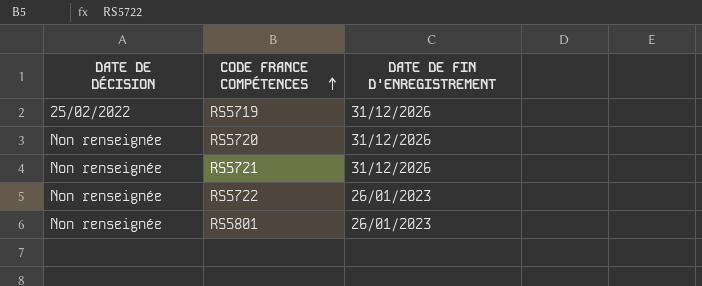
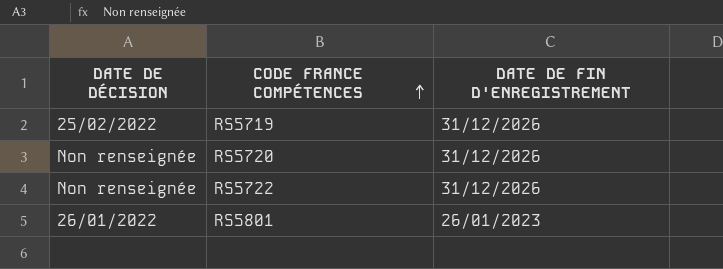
row RS5721: Non renseignée | 31/12/2026 -> none
RS5722 | DATE DE FIN D'ENREGISTREMENT: 26/01/2023 -> 31/12/2026
RS5801 | DATE DE DÉCISION: Non renseignée -> 26/01/2022

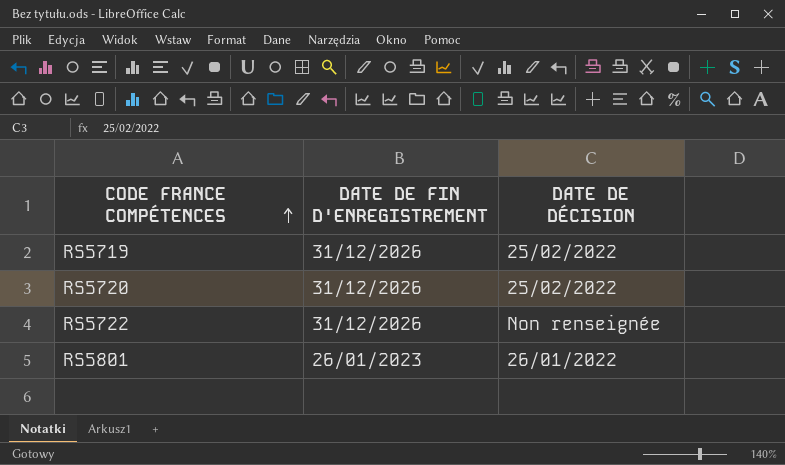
column DATE DE DÉCISION | position: 1 -> 3
RS5720 | DATE DE DÉCISION: Non renseignée -> 25/02/2022

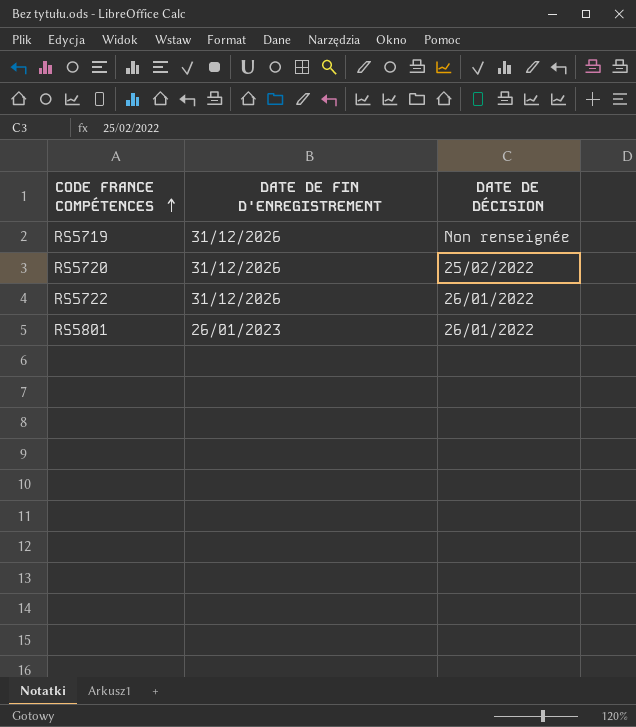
RS5719 | DATE DE DÉCISION: 25/02/2022 -> Non renseignée
RS5722 | DATE DE DÉCISION: Non renseignée -> 26/01/2022

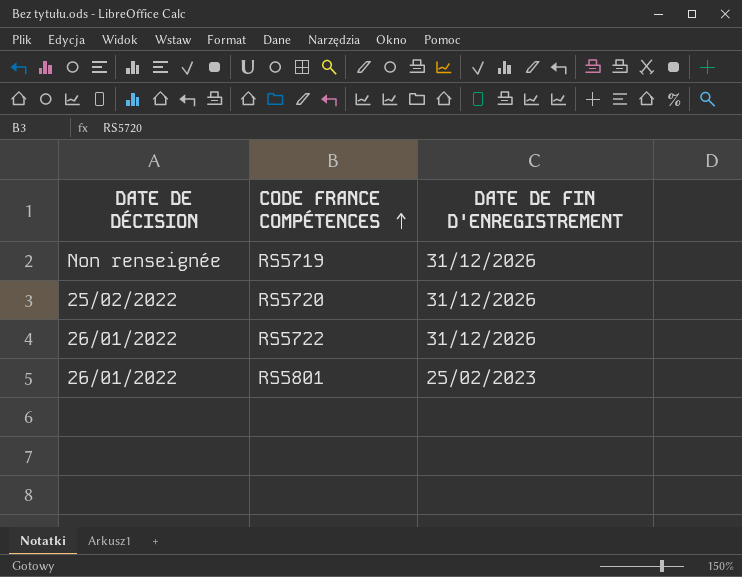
column DATE DE DÉCISION | position: 3 -> 1
RS5801 | DATE DE FIN D'ENREGISTREMENT: 26/01/2023 -> 25/02/2023

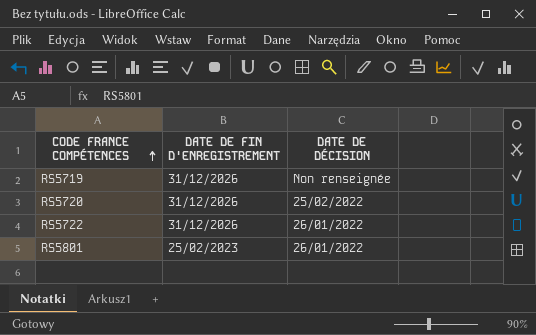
column DATE DE DÉCISION | position: 1 -> 3

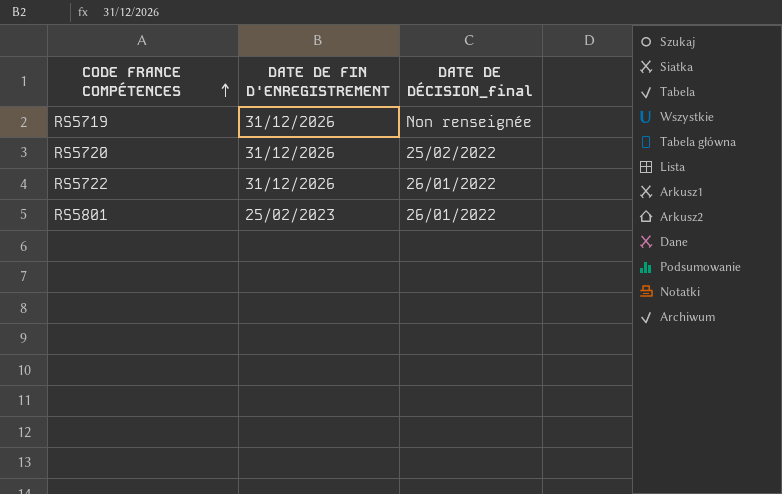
column name: DATE DE DÉCISION -> DATE DE DÉCISION_final

